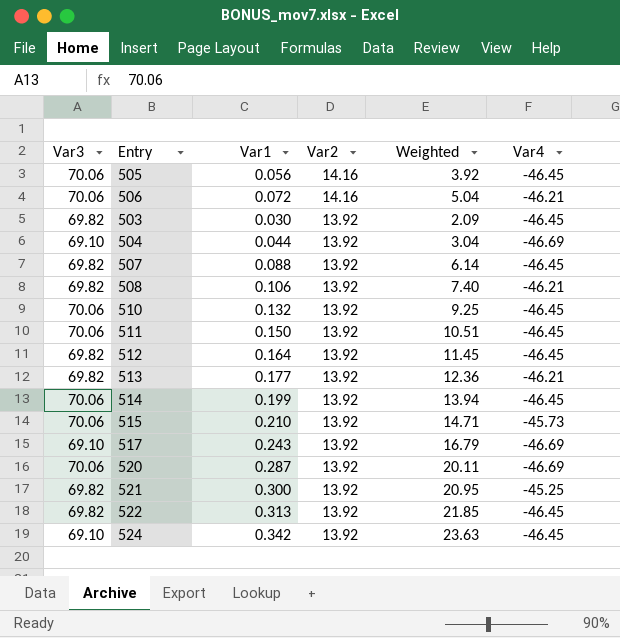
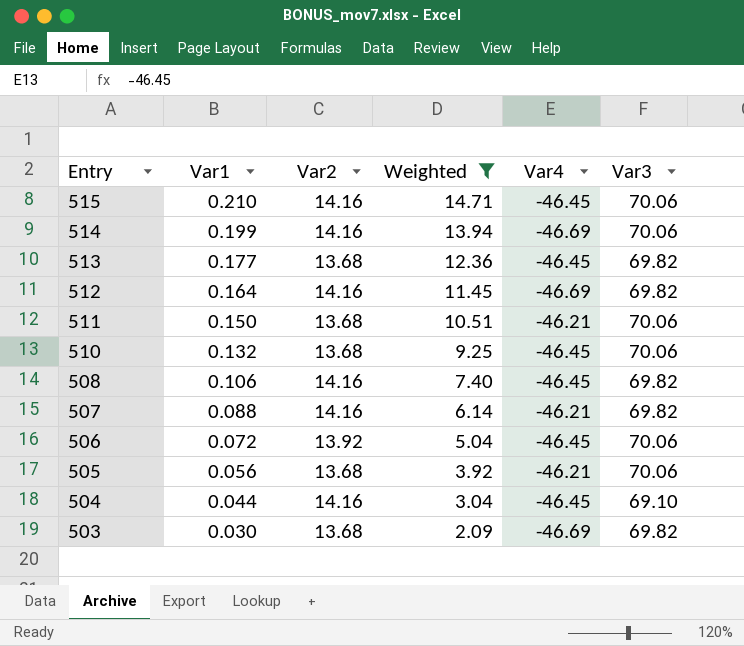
filter: none -> Weighted <= 14.71
row order: Var2 descending -> Entry descending
column Var3 | position: 1 -> 6
515 | Var2: 13.92 -> 14.16
515 | Var4: -45.73 -> -46.45
514 | Var2: 13.92 -> 14.16
514 | Var4: -46.45 -> -46.69
513 | Var2: 13.92 -> 13.68
513 | Var4: -46.21 -> -46.45
512 | Var2: 13.92 -> 14.16
512 | Var4: -46.45 -> -46.69
511 | Var2: 13.92 -> 13.68
511 | Var4: -46.45 -> -46.21
510 | Var2: 13.92 -> 13.68
508 | Var2: 13.92 -> 14.16
508 | Var4: -46.21 -> -46.45
507 | Var2: 13.92 -> 14.16
507 | Var4: -46.45 -> -46.21
506 | Var2: 14.16 -> 13.92
506 | Var4: -46.21 -> -46.45
505 | Var2: 14.16 -> 13.68
505 | Var4: -46.45 -> -46.21
504 | Var2: 13.92 -> 14.16
504 | Var4: -46.69 -> -46.45
503 | Var2: 13.92 -> 13.68
503 | Var4: -46.45 -> -46.69

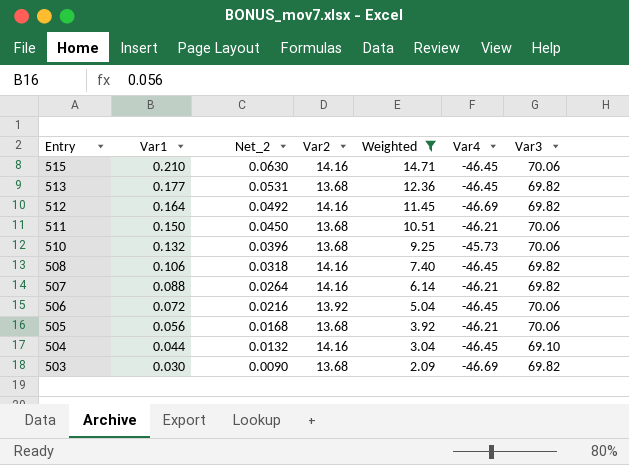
column Net_2 | formula: none -> [Var1] * 0.3
row 514: 0.199 | 14.16 | 13.94 | -46.69 | 70.06 -> none
510 | Var4: -46.45 -> -45.73

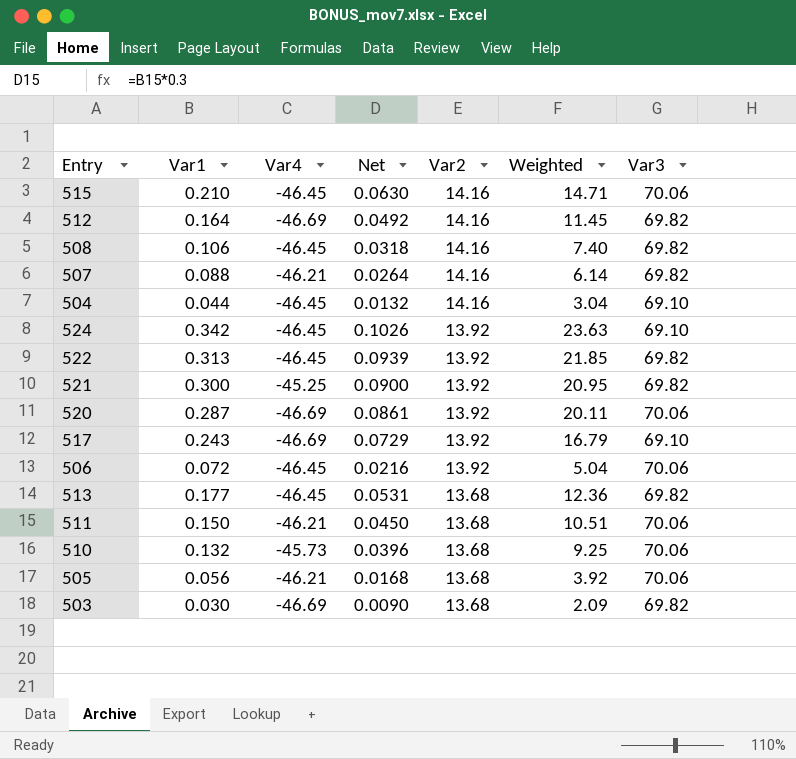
filter: Weighted <= 14.71 -> none
row order: Entry descending -> Var2 descending
column Var4 | position: 6 -> 3
column name: Net_2 -> Net

